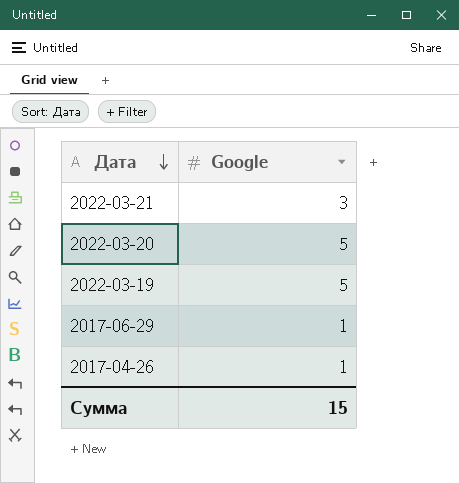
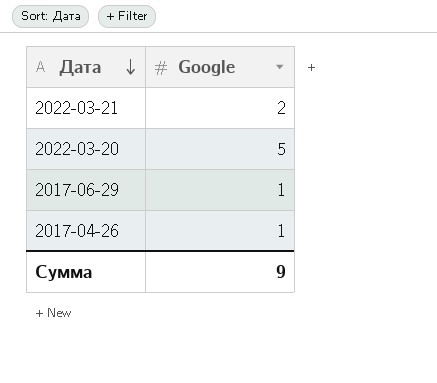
row 2022-03-19: 5 -> none
2022-03-21 | Google: 3 -> 2
Сумма | Google: 15 -> 9

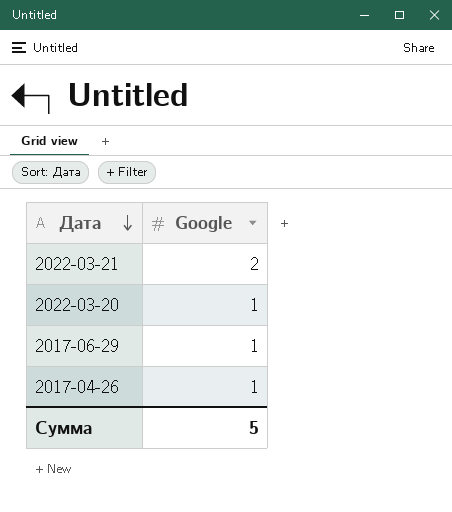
2022-03-20 | Google: 5 -> 1
Сумма | Google: 9 -> 5

